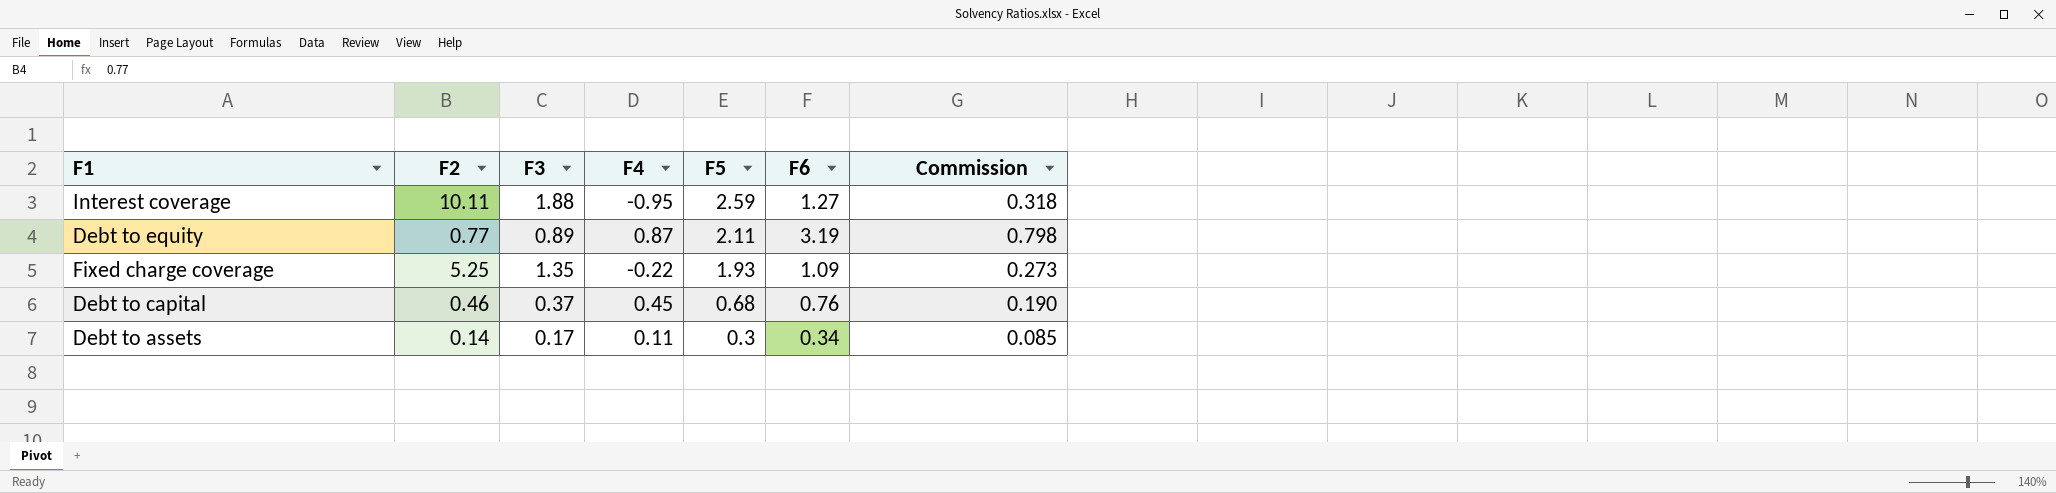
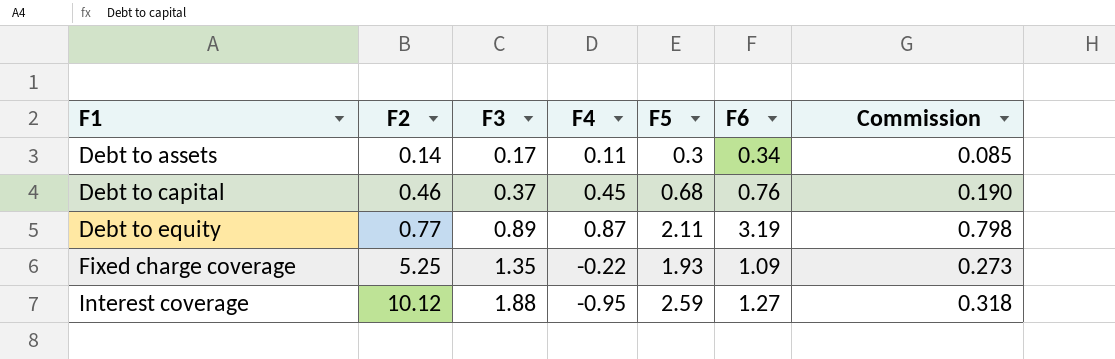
row order: F5 descending -> F1 ascending
Interest coverage | F2: 10.11 -> 10.12

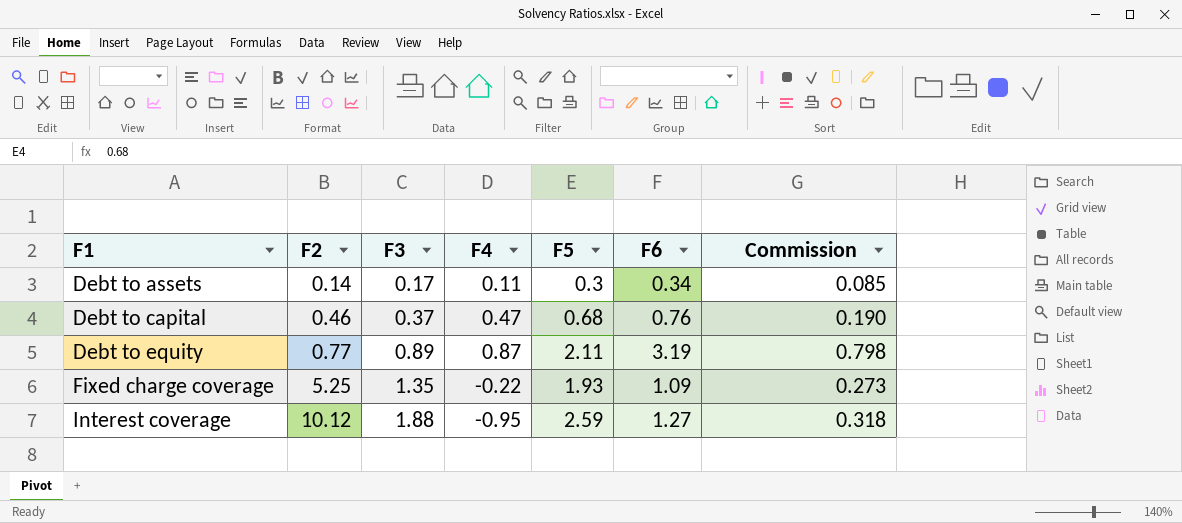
Debt to capital | F4: 0.45 -> 0.47

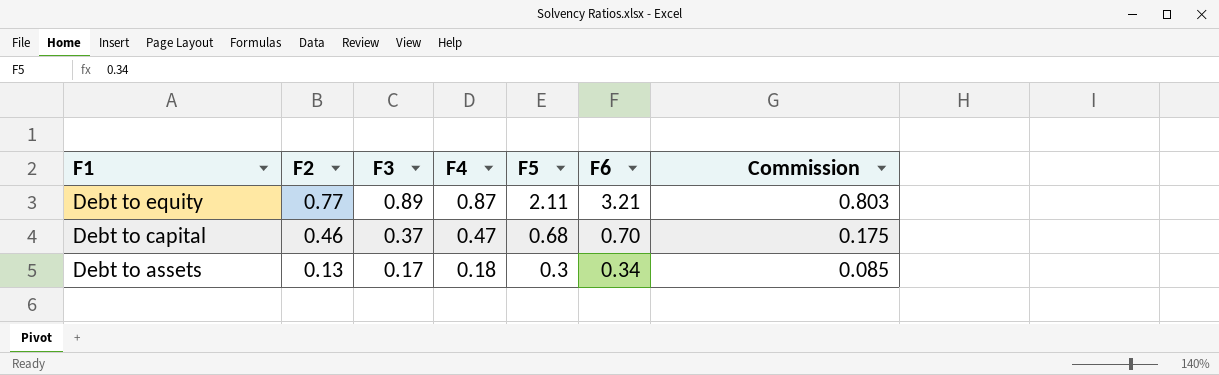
row order: F1 ascending -> F1 descending
row Fixed charge coverage: 5.25 | 1.35 | -0.22 | 1.93 | 1.09 | 0.273 -> none
row Interest coverage: 10.12 | 1.88 | -0.95 | 2.59 | 1.27 | 0.318 -> none
Debt to equity | F6: 3.19 -> 3.21
Debt to equity | Commission: 0.798 -> 0.803
Debt to capital | F6: 0.76 -> 0.70
Debt to capital | Commission: 0.190 -> 0.175
Debt to assets | F2: 0.14 -> 0.13
Debt to assets | F4: 0.11 -> 0.18

